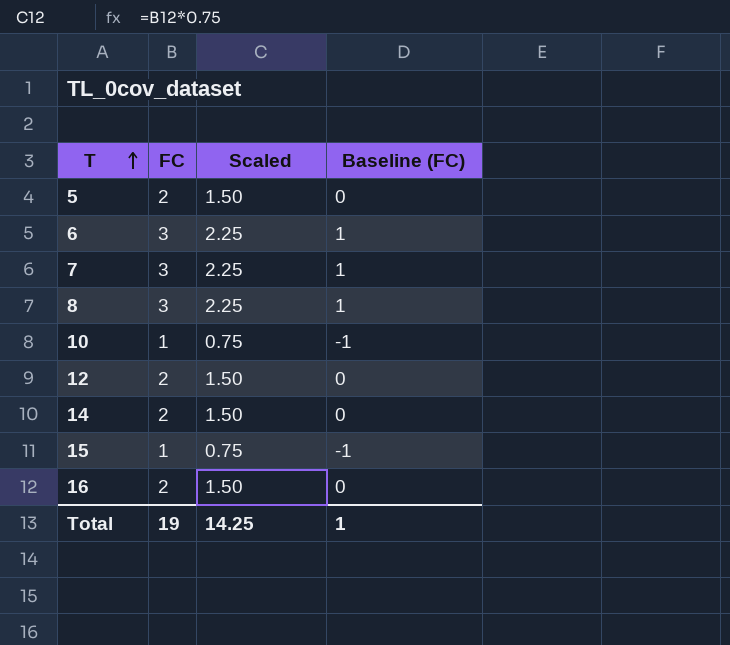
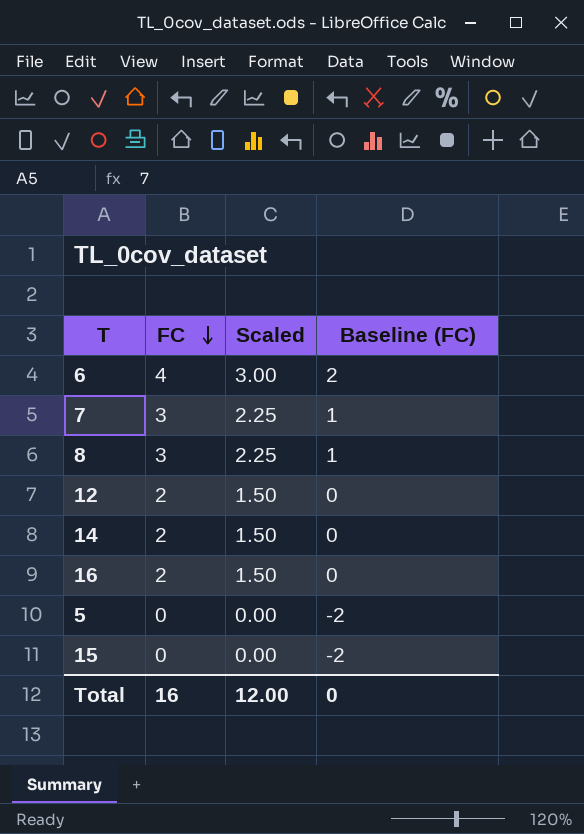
row order: T ascending -> FC descending
row 10: 1 | 0.75 | -1 -> none
6 | FC: 3 -> 4
6 | Scaled: 2.25 -> 3.00
6 | Baseline (FC): 1 -> 2
5 | FC: 2 -> 0
5 | Scaled: 1.50 -> 0.00
5 | Baseline (FC): 0 -> -2
15 | FC: 1 -> 0
15 | Scaled: 0.75 -> 0.00
15 | Baseline (FC): -1 -> -2
Total | FC: 19 -> 16
Total | Scaled: 14.25 -> 12.00
Total | Baseline (FC): 1 -> 0

